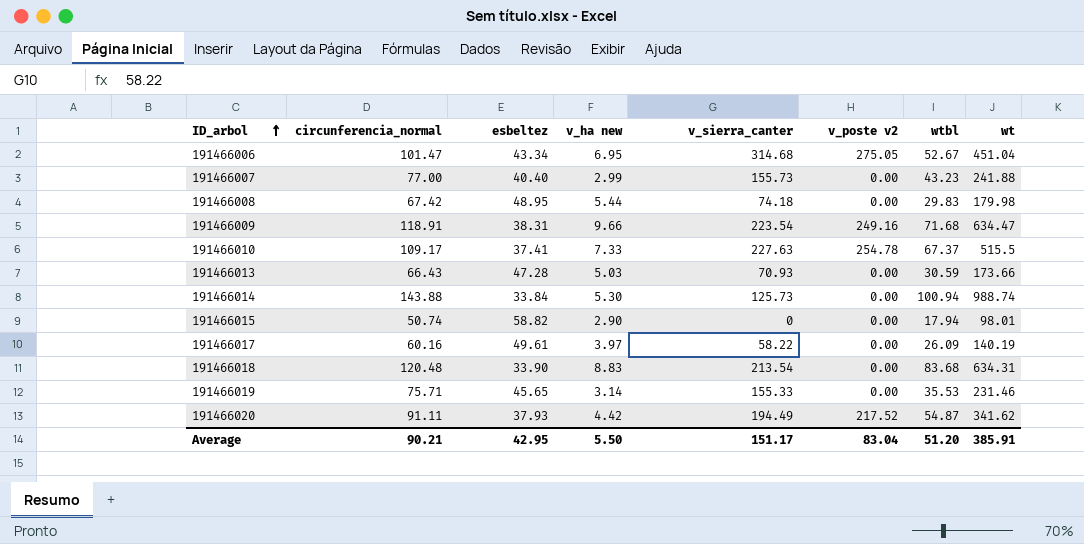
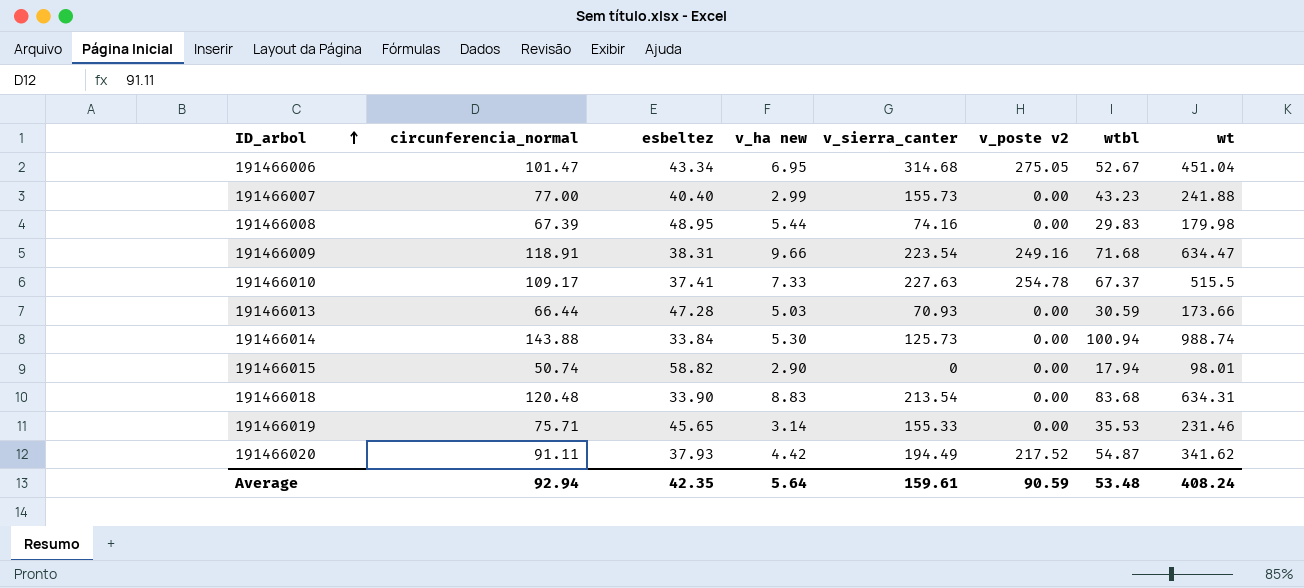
row 191466017: 60.16 | 49.61 | 3.97 | 58.22 | 0.00 | 26.09 | 140.19 -> none
191466008 | circunferencia_normal: 67.42 -> 67.39
191466008 | v_sierra_canter: 74.18 -> 74.16
191466013 | circunferencia_normal: 66.43 -> 66.44
Average | circunferencia_normal: 90.21 -> 92.94
Average | esbeltez: 42.95 -> 42.35
Average | v_ha new: 5.50 -> 5.64
Average | v_sierra_canter: 151.17 -> 159.61
Average | v_poste v2: 83.04 -> 90.59
Average | wtbl: 51.20 -> 53.48
Average | wt: 385.91 -> 408.24

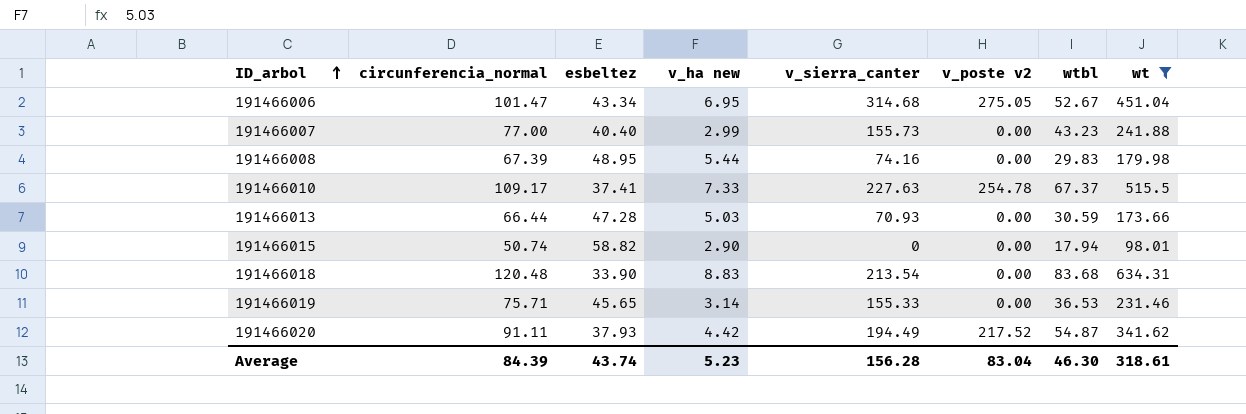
filter: none -> wt <= 634.31
191466019 | wtbl: 35.53 -> 36.53
Average | circunferencia_normal: 92.94 -> 84.39
Average | esbeltez: 42.35 -> 43.74
Average | v_ha new: 5.64 -> 5.23
Average | v_sierra_canter: 159.61 -> 156.28
Average | v_poste v2: 90.59 -> 83.04
Average | wtbl: 53.48 -> 46.30
Average | wt: 408.24 -> 318.61

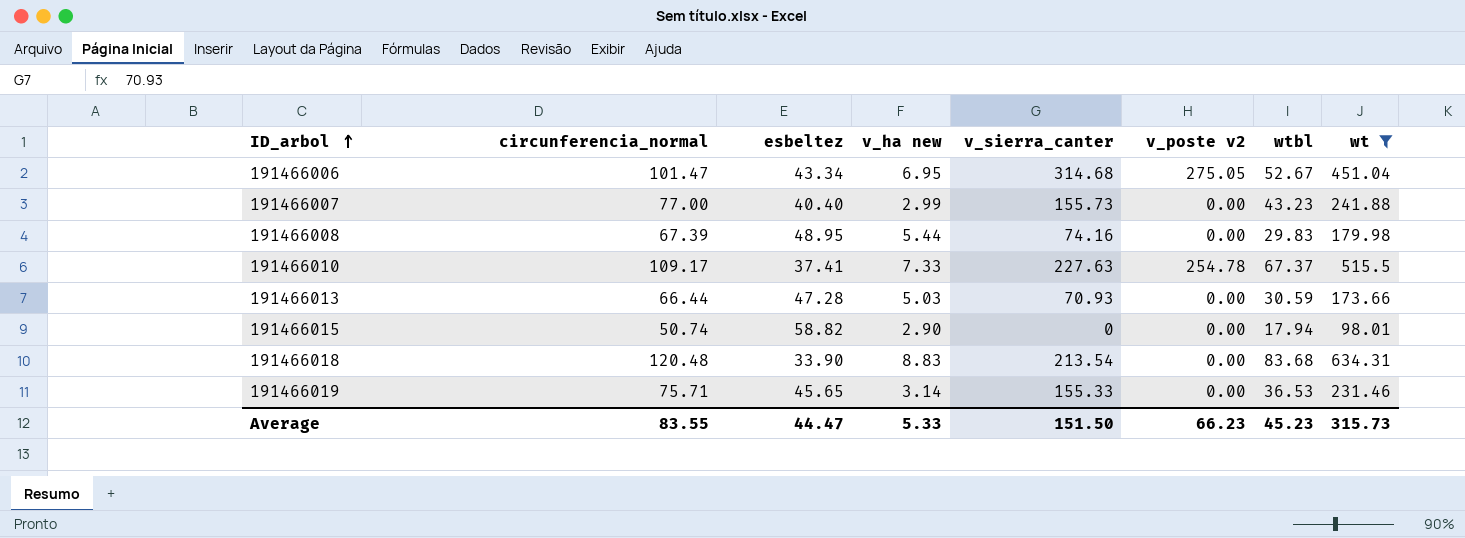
row 191466020: 91.11 | 37.93 | 4.42 | 194.49 | 217.52 | 54.87 | 341.62 -> none
Average | circunferencia_normal: 84.39 -> 83.55
Average | esbeltez: 43.74 -> 44.47
Average | v_ha new: 5.23 -> 5.33
Average | v_sierra_canter: 156.28 -> 151.50
Average | v_poste v2: 83.04 -> 66.23
Average | wtbl: 46.30 -> 45.23
Average | wt: 318.61 -> 315.73

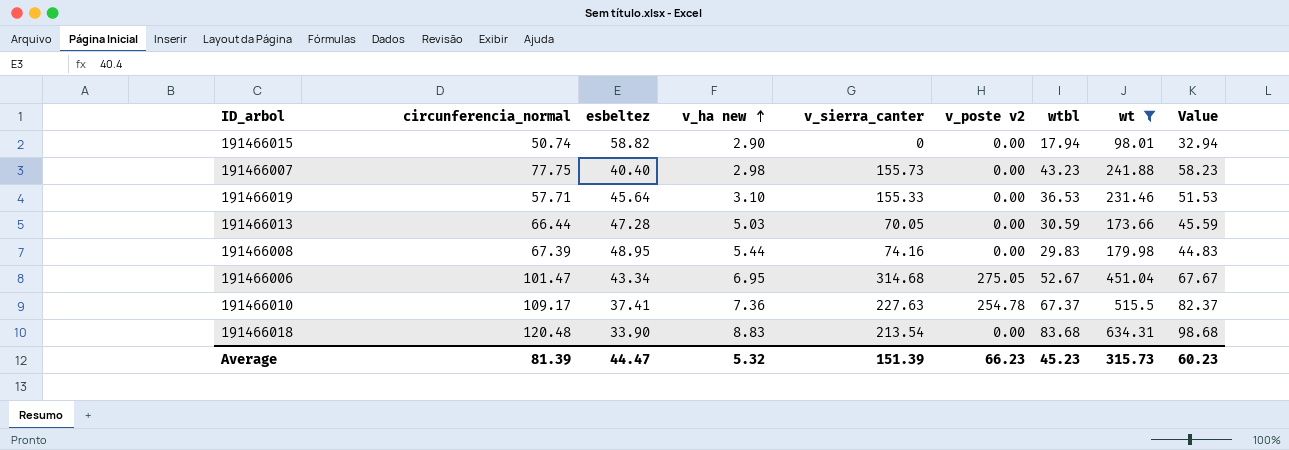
row order: ID_arbol ascending -> v_ha new ascending
column Value | formula: none -> [wtbl] + 15
191466007 | circunferencia_normal: 77.00 -> 77.75
191466007 | v_ha new: 2.99 -> 2.98
191466019 | circunferencia_normal: 75.71 -> 57.71
191466019 | esbeltez: 45.65 -> 45.64
191466019 | v_ha new: 3.14 -> 3.10
191466013 | v_sierra_canter: 70.93 -> 70.05
191466010 | v_ha new: 7.33 -> 7.36
Average | circunferencia_normal: 83.55 -> 81.39
Average | v_ha new: 5.33 -> 5.32
Average | v_sierra_canter: 151.50 -> 151.39

